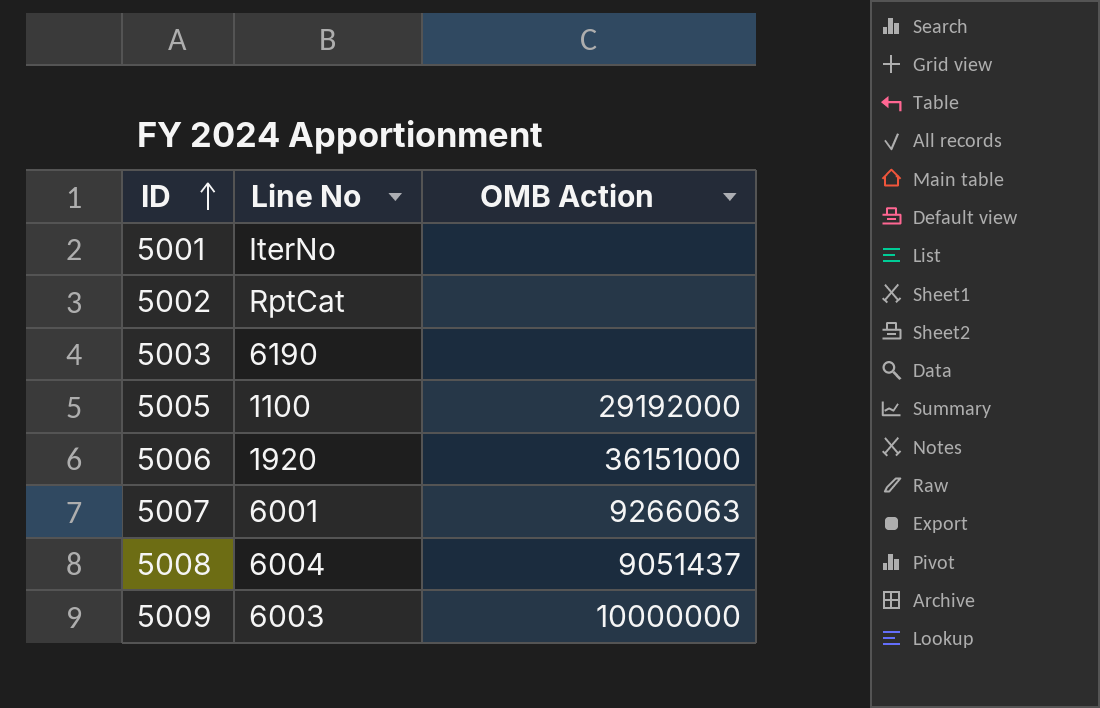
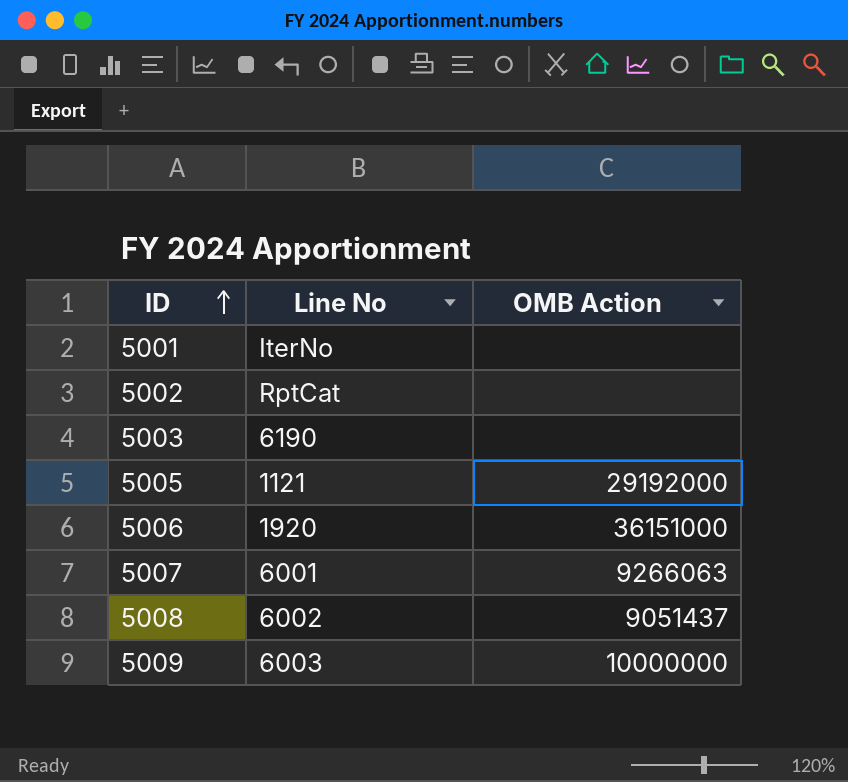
5005 | Line No: 1100 -> 1121
5008 | Line No: 6004 -> 6002

